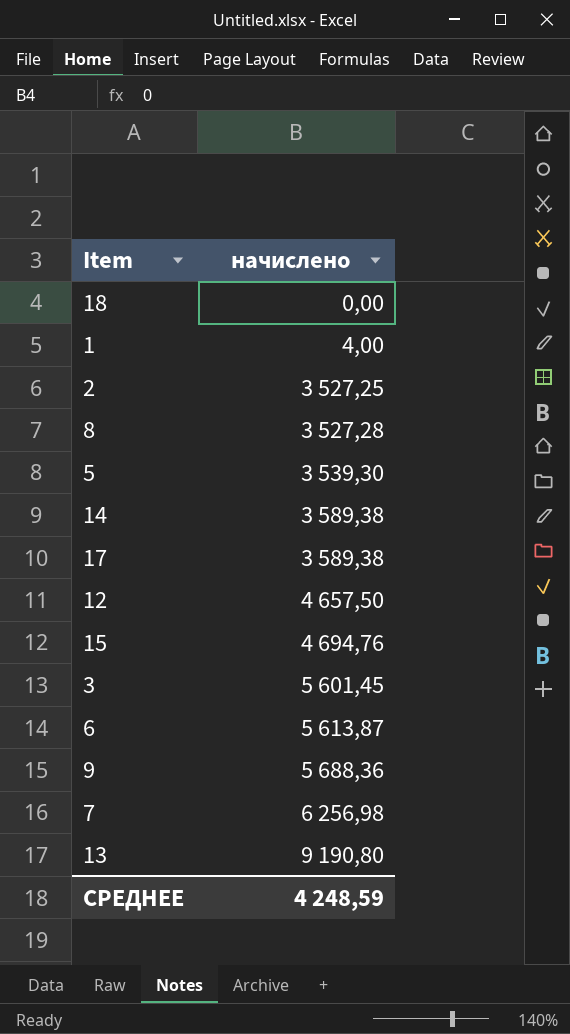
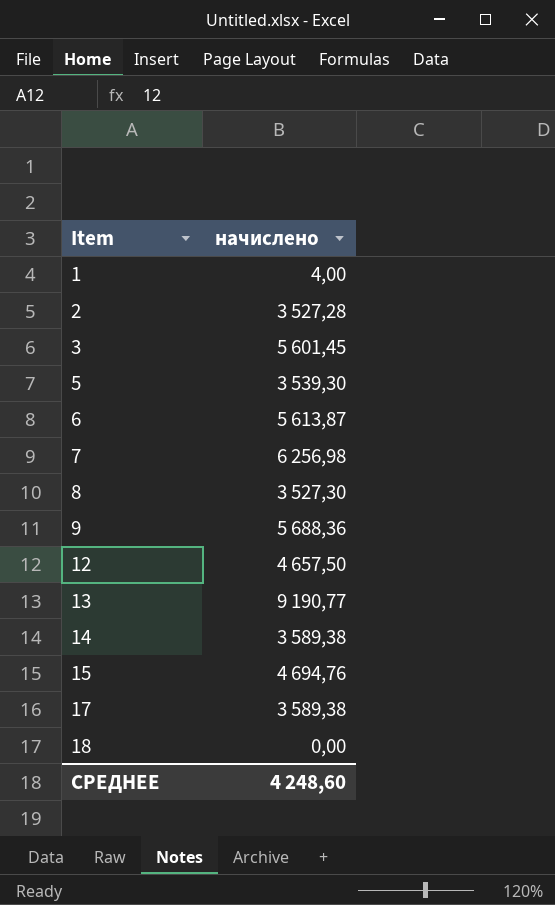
row order: начислено ascending -> Item ascending
2 | начислено: 3 527,25 -> 3 527,28
8 | начислено: 3 527,28 -> 3 527,30
13 | начислено: 9 190,80 -> 9 190,77
СРЕДНЕЕ | начислено: 4 248,59 -> 4 248,60

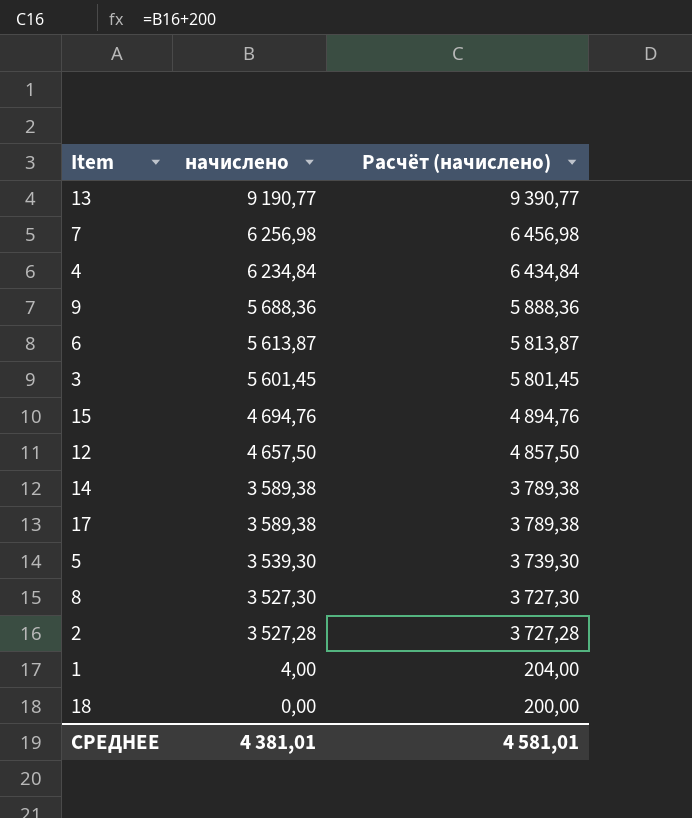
row order: Item ascending -> начислено descending
column Расчёт (начислено) | formula: none -> [начислено] + 200
row 4: none -> 6 234,84 | 6 434,84
СРЕДНЕЕ | начислено: 4 248,60 -> 4 381,01

